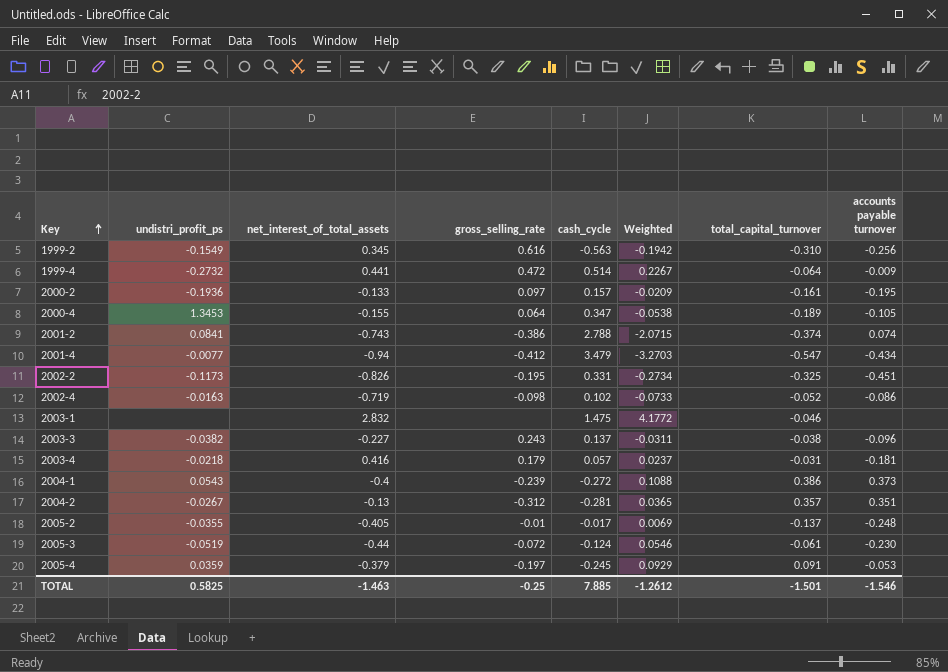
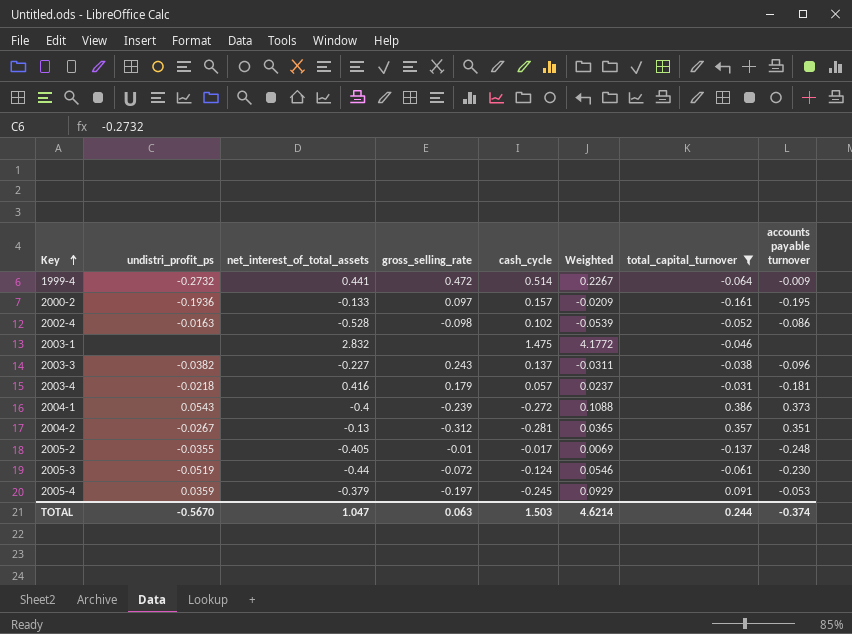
filter: none -> total_capital_turnover >= -0.161
2002-4 | net_interest_of_total_assets: -0.719 -> -0.528
2002-4 | Weighted: -0.0733 -> -0.0539
TOTAL | undistri_profit_ps: 0.5825 -> -0.5670
TOTAL | net_interest_of_total_assets: -1.463 -> 1.047
TOTAL | gross_selling_rate: -0.25 -> 0.063
TOTAL | cash_cycle: 7.885 -> 1.503
TOTAL | Weighted: -1.2612 -> 4.6214
TOTAL | total_capital_turnover: -1.501 -> 0.244
TOTAL | accounts payable turnover: -1.546 -> -0.374

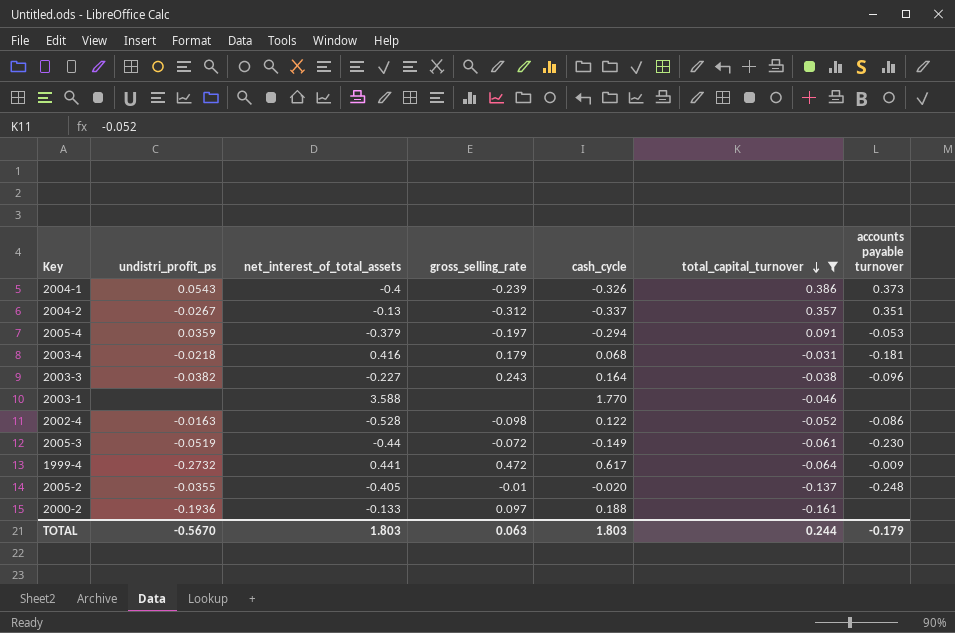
row order: Key ascending -> total_capital_turnover descending
column Weighted | formula: [net_interest_of_total_assets] * [cash_cycle] -> none
2004-1 | cash_cycle: -0.272 -> -0.326
2004-2 | cash_cycle: -0.281 -> -0.337
2005-4 | cash_cycle: -0.245 -> -0.294
2003-4 | cash_cycle: 0.057 -> 0.068
2003-3 | cash_cycle: 0.137 -> 0.164
2003-1 | net_interest_of_total_assets: 2.832 -> 3.588
2003-1 | cash_cycle: 1.475 -> 1.770
2002-4 | cash_cycle: 0.102 -> 0.122
2005-3 | cash_cycle: -0.124 -> -0.149
1999-4 | cash_cycle: 0.514 -> 0.617
2005-2 | cash_cycle: -0.017 -> -0.020
2000-2 | cash_cycle: 0.157 -> 0.188
2000-2 | accounts payable turnover: -0.195 -> none
TOTAL | net_interest_of_total_assets: 1.047 -> 1.803
TOTAL | cash_cycle: 1.503 -> 1.803
TOTAL | accounts payable turnover: -0.374 -> -0.179

